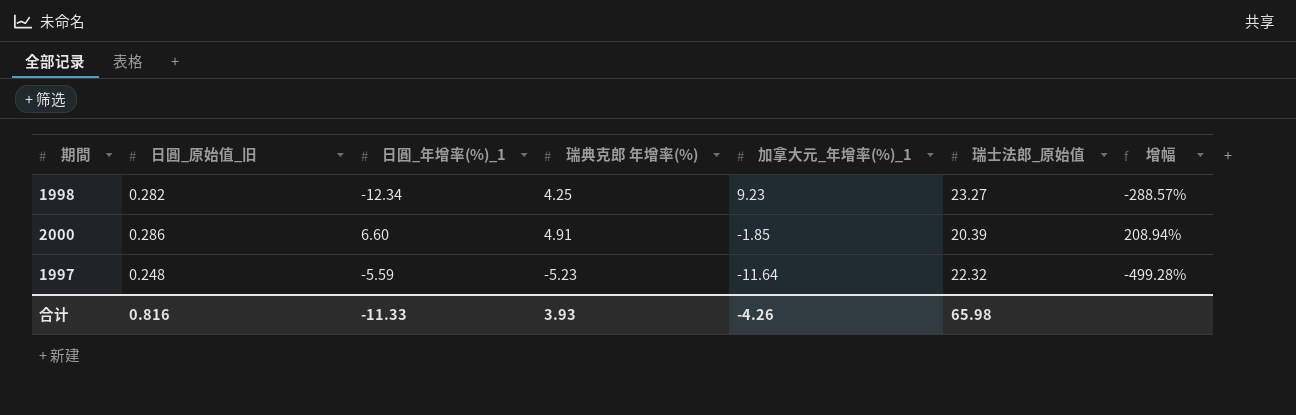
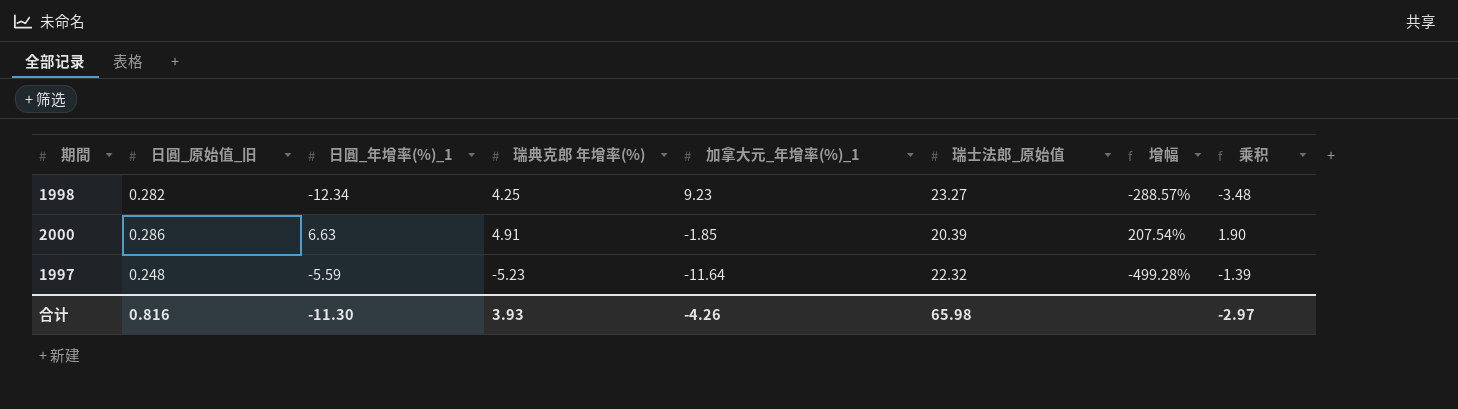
column 乘积 | formula: none -> [日圓_原始值_旧] * [日圓_年增率(%)_1]
2000 | 日圓_年增率(%)_1: 6.60 -> 6.63
2000 | 增幅: 208.94% -> 207.54%
合计 | 日圓_年增率(%)_1: -11.33 -> -11.30

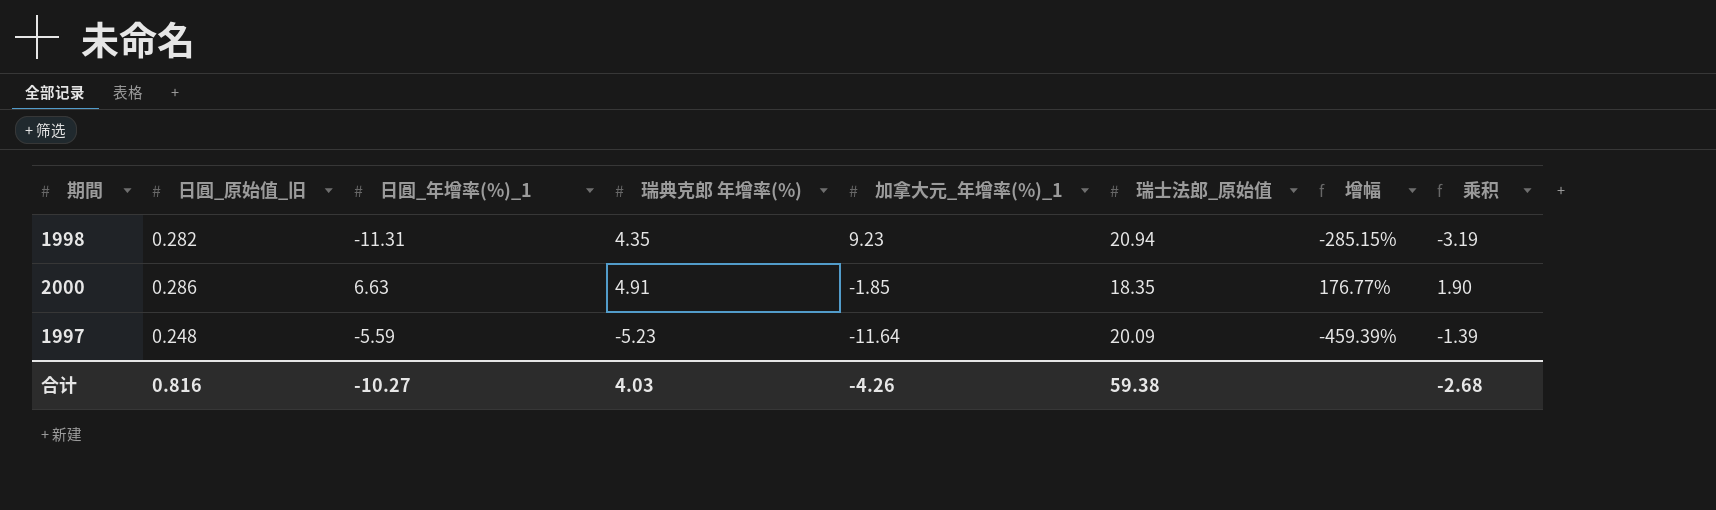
1998 | 日圓_年增率(%)_1: -12.34 -> -11.31
1998 | 瑞典克郎 年增率(%): 4.25 -> 4.35
1998 | 瑞士法郎_原始值: 23.27 -> 20.94
1998 | 增幅: -288.57% -> -285.15%
1998 | 乘积: -3.48 -> -3.19
2000 | 瑞士法郎_原始值: 20.39 -> 18.35
2000 | 增幅: 207.54% -> 176.77%
1997 | 瑞士法郎_原始值: 22.32 -> 20.09
1997 | 增幅: -499.28% -> -459.39%
合计 | 日圓_年增率(%)_1: -11.30 -> -10.27
合计 | 瑞典克郎 年增率(%): 3.93 -> 4.03
合计 | 瑞士法郎_原始值: 65.98 -> 59.38
合计 | 乘积: -2.97 -> -2.68

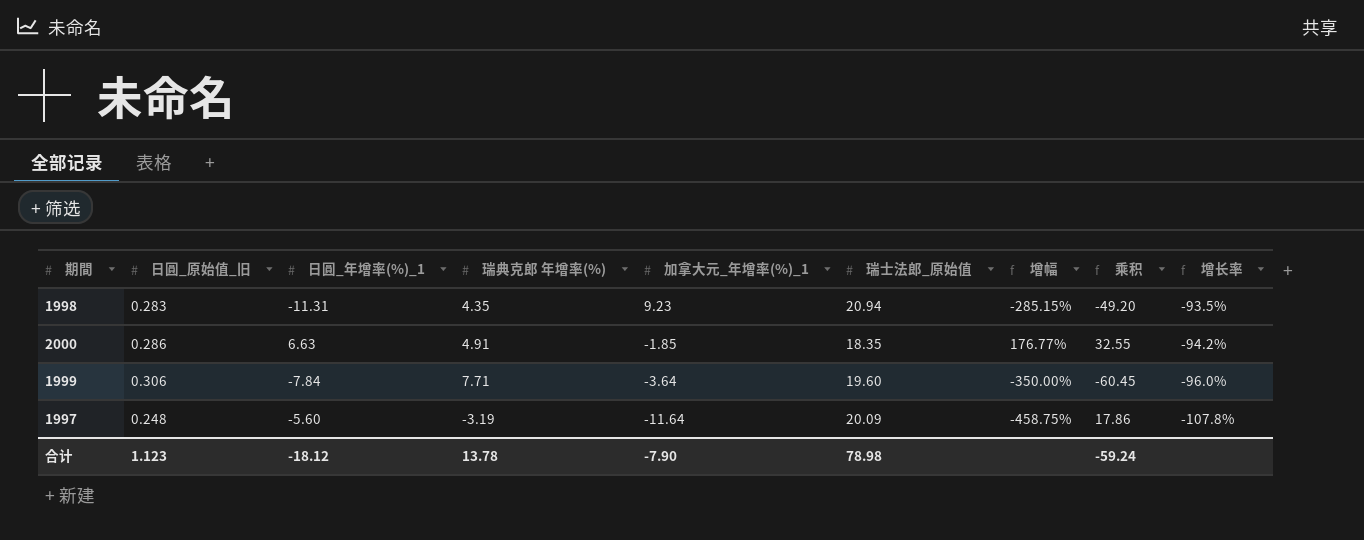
column 乘积 | formula: [日圓_原始值_旧] * [日圓_年增率(%)_1] -> [日圓_年增率(%)_1] * [瑞典克郎 年增率(%)]
column 增长率 | formula: none -> ([日圓_原始值_旧] - [瑞典克郎 年增率(%)]) / [瑞典克郎 年增率(%)]
1998 | 日圓_原始值_旧: 0.282 -> 0.283
row 1999: none -> 0.306 | -7.84 | 7.71 | -3.64 | 19.60 | -350.00% | -60.45 | -96.0%
1997 | 日圓_年增率(%)_1: -5.59 -> -5.60
1997 | 瑞典克郎 年增率(%): -5.23 -> -3.19
1997 | 增幅: -459.39% -> -458.75%
合计 | 日圓_原始值_旧: 0.816 -> 1.123
合计 | 日圓_年增率(%)_1: -10.27 -> -18.12
合计 | 瑞典克郎 年增率(%): 4.03 -> 13.78
合计 | 加拿大元_年增率(%)_1: -4.26 -> -7.90
合计 | 瑞士法郎_原始值: 59.38 -> 78.98
合计 | 乘积: -2.68 -> -59.24

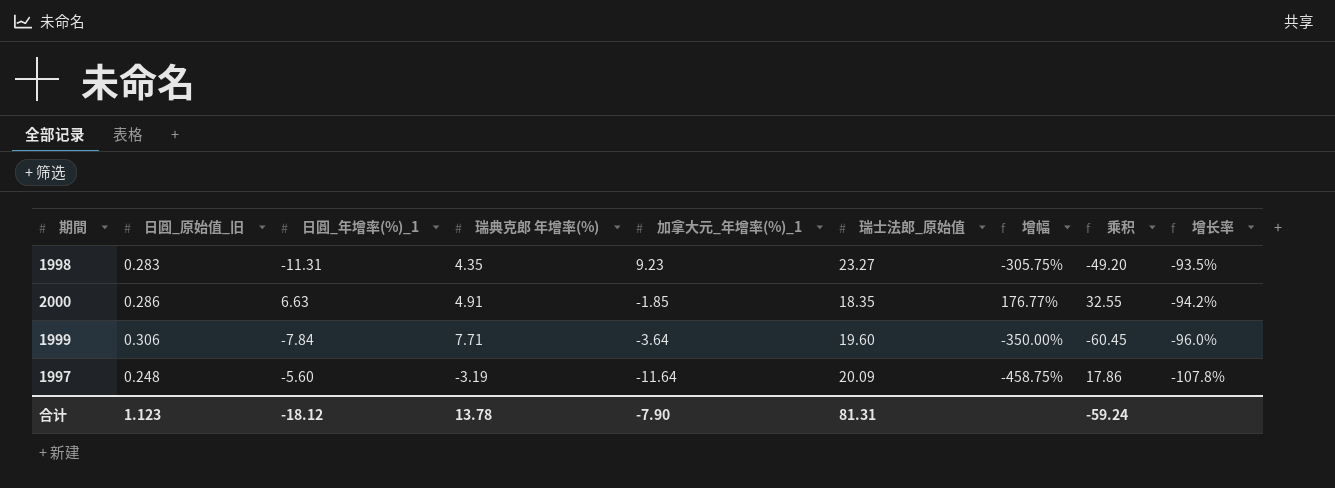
1998 | 瑞士法郎_原始值: 20.94 -> 23.27
1998 | 增幅: -285.15% -> -305.75%
合计 | 瑞士法郎_原始值: 78.98 -> 81.31

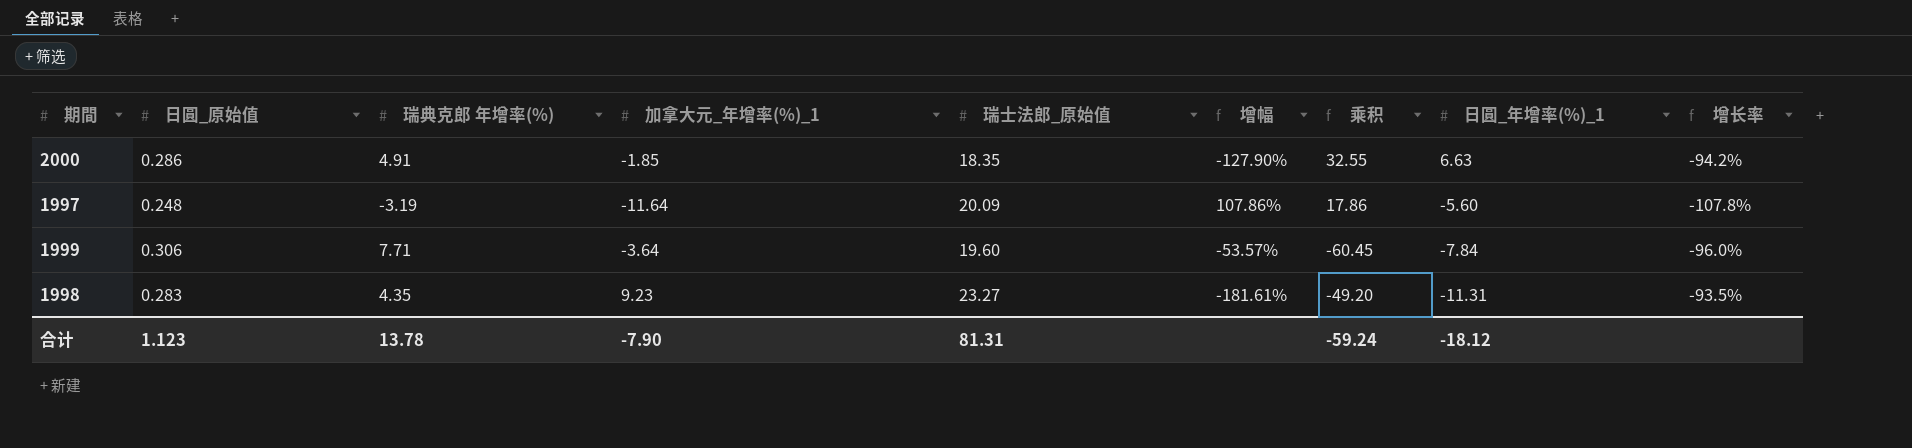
row order: 加拿大元_年增率(%)_1 descending -> 日圓_年增率(%)_1 descending
column name: 日圓_原始值_旧 -> 日圓_原始值
column 增幅 | formula: ([瑞士法郎_原始值] - [日圓_年增率(%)_1]) / [日圓_年增率(%)_1] -> ([加拿大元_年增率(%)_1] - [日圓_年增率(%)_1]) / [日圓_年增率(%)_1]
column 日圓_年增率(%)_1 | position: 3 -> 8

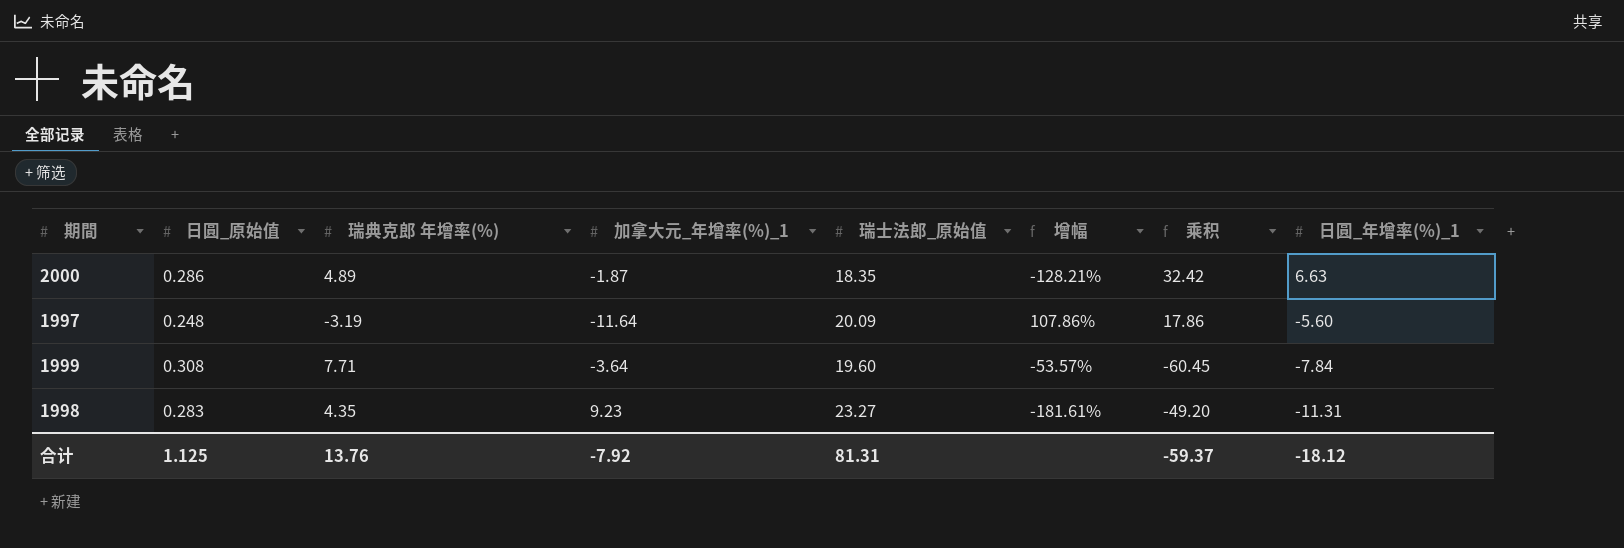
column 增长率 | formula: ([日圓_原始值] - [瑞典克郎 年增率(%)]) / [瑞典克郎 年增率(%)] -> none
2000 | 瑞典克郎 年增率(%): 4.91 -> 4.89
2000 | 加拿大元_年增率(%)_1: -1.85 -> -1.87
2000 | 增幅: -127.90% -> -128.21%
2000 | 乘积: 32.55 -> 32.42
1999 | 日圓_原始值: 0.306 -> 0.308
合计 | 日圓_原始值: 1.123 -> 1.125
合计 | 瑞典克郎 年增率(%): 13.78 -> 13.76
合计 | 加拿大元_年增率(%)_1: -7.90 -> -7.92
合计 | 乘积: -59.24 -> -59.37

